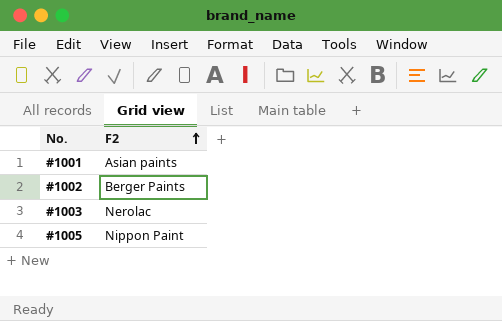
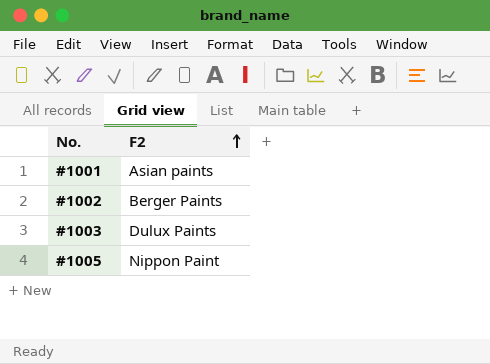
#1003 | F2: Nerolac -> Dulux Paints

